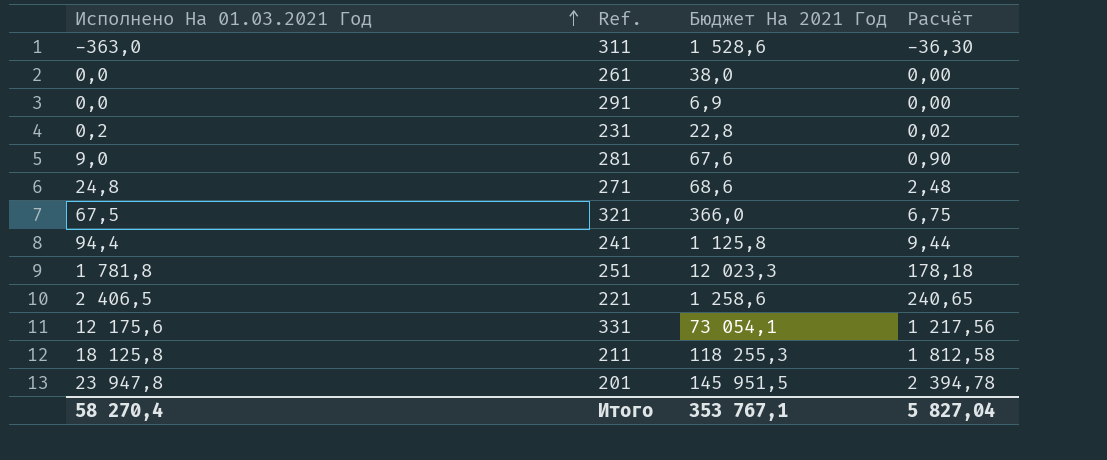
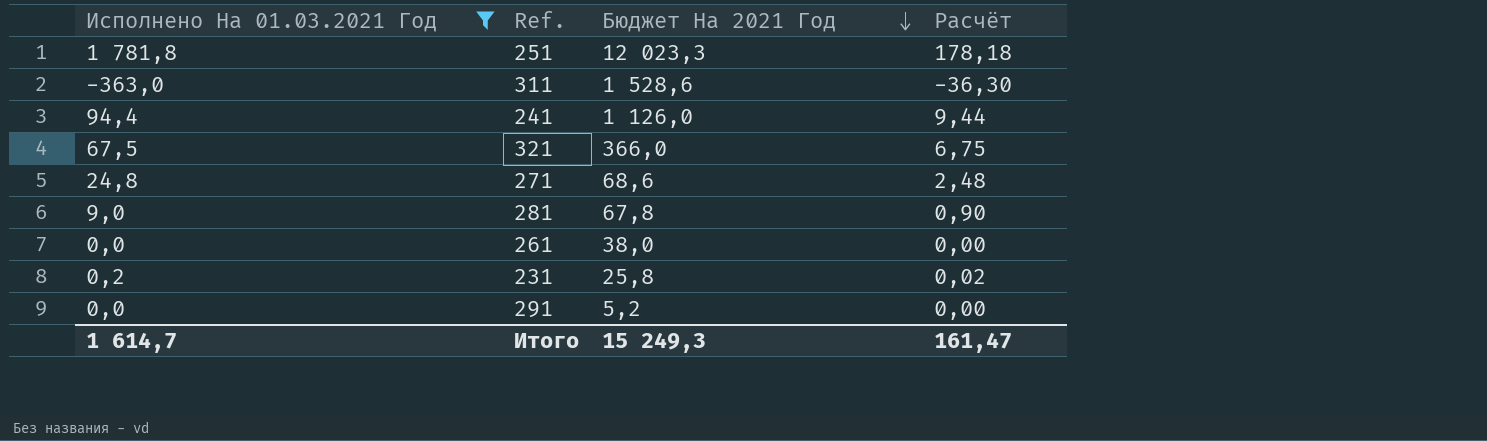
filter: none -> Исполнено На 01.03.2021 Год <= 1 781,8
row order: Исполнено На 01.03.2021 Год ascending -> Бюджет На 2021 Год descending
241 | Бюджет На 2021 Год: 1 125,8 -> 1 126,0
281 | Бюджет На 2021 Год: 67,6 -> 67,8
231 | Бюджет На 2021 Год: 22,8 -> 25,8
291 | Бюджет На 2021 Год: 6,9 -> 5,2
Итого | Исполнено На 01.03.2021 Год: 58 270,4 -> 1 614,7
Итого | Бюджет На 2021 Год: 353 767,1 -> 15 249,3
Итого | Расчёт: 5 827,04 -> 161,47

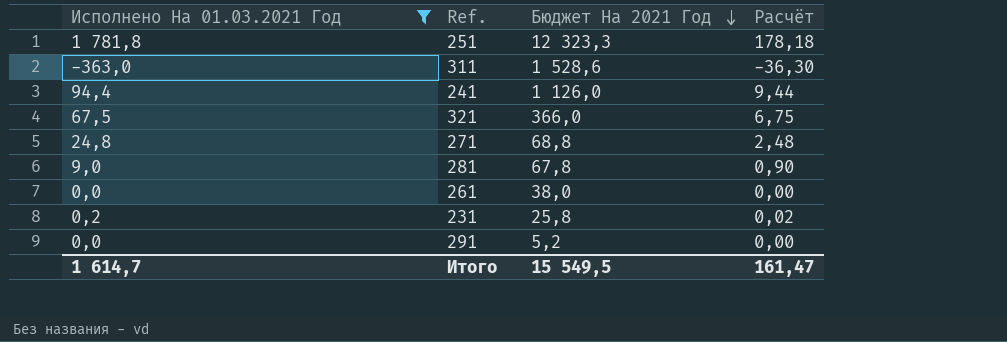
251 | Бюджет На 2021 Год: 12 023,3 -> 12 323,3
271 | Бюджет На 2021 Год: 68,6 -> 68,8
Итого | Бюджет На 2021 Год: 15 249,3 -> 15 549,5

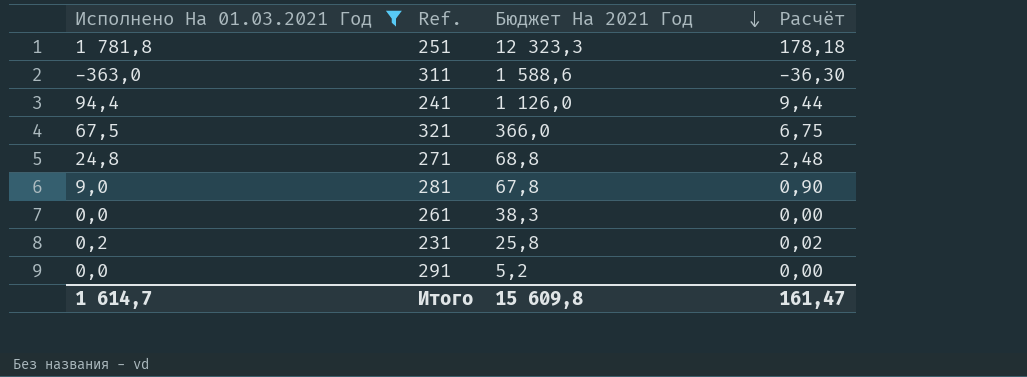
311 | Бюджет На 2021 Год: 1 528,6 -> 1 588,6
261 | Бюджет На 2021 Год: 38,0 -> 38,3
Итого | Бюджет На 2021 Год: 15 549,5 -> 15 609,8

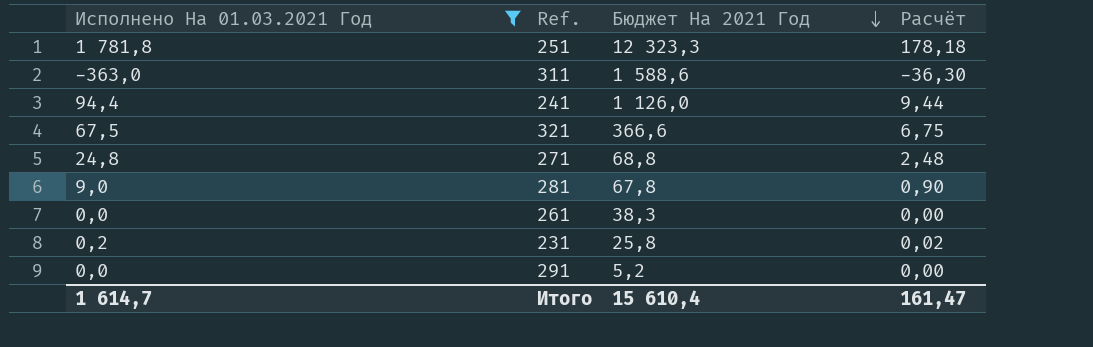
321 | Бюджет На 2021 Год: 366,0 -> 366,6
Итого | Бюджет На 2021 Год: 15 609,8 -> 15 610,4

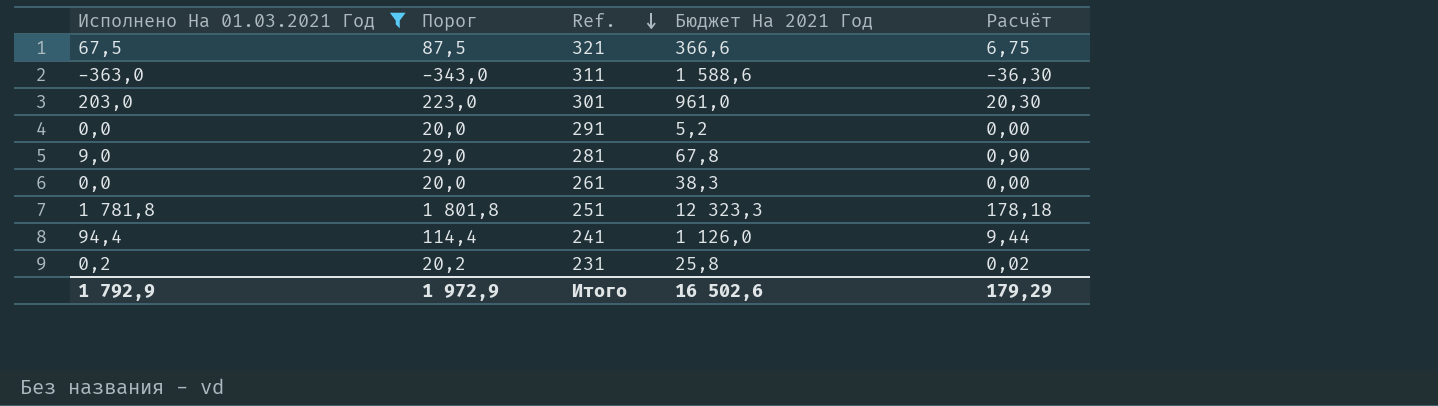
row order: Бюджет На 2021 Год descending -> Ref. descending
column Порог | formula: none -> [Исполнено На 01.03.2021 Год] + 20
row 271: 24,8 | 68,8 | 2,48 -> none
row 301: none -> 203,0 | 223,0 | 961,0 | 20,30
Итого | Исполнено На 01.03.2021 Год: 1 614,7 -> 1 792,9
Итого | Бюджет На 2021 Год: 15 610,4 -> 16 502,6
Итого | Расчёт: 161,47 -> 179,29

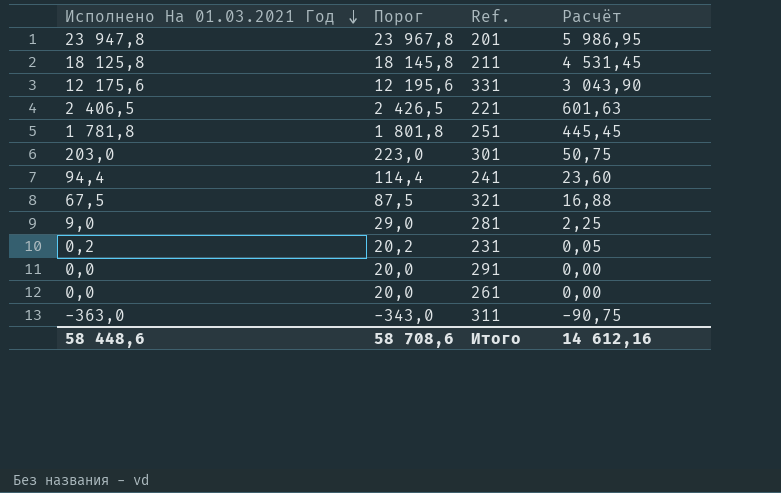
filter: Исполнено На 01.03.2021 Год <= 1 781,8 -> none
row order: Ref. descending -> Исполнено На 01.03.2021 Год descending
column Бюджет На 2021 Год | position: 4 -> none
column Расчёт | formula: [Исполнено На 01.03.2021 Год] * 0,1 -> [Исполнено На 01.03.2021 Год] * 0,25
Итого | Исполнено На 01.03.2021 Год: 1 792,9 -> 58 448,6
Итого | Порог: 1 972,9 -> 58 708,6
Итого | Расчёт: 179,29 -> 14 612,16

